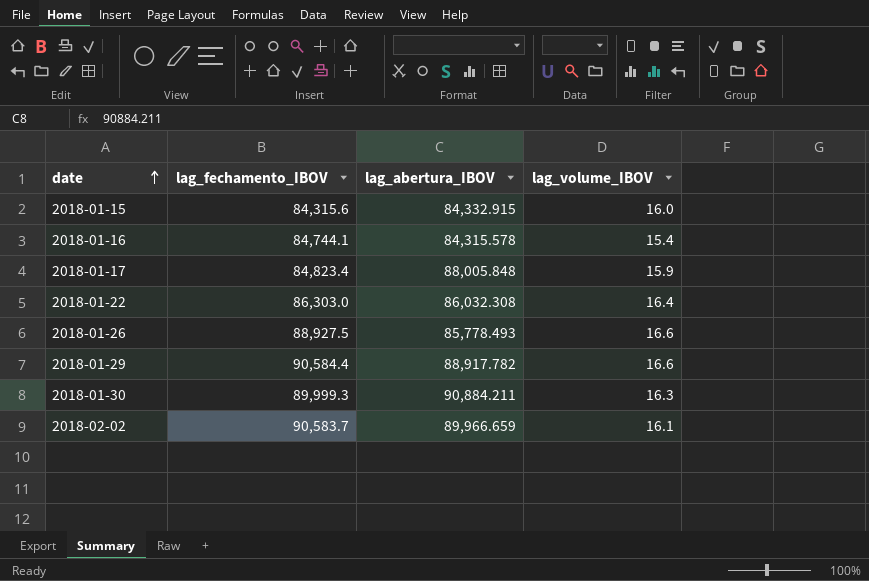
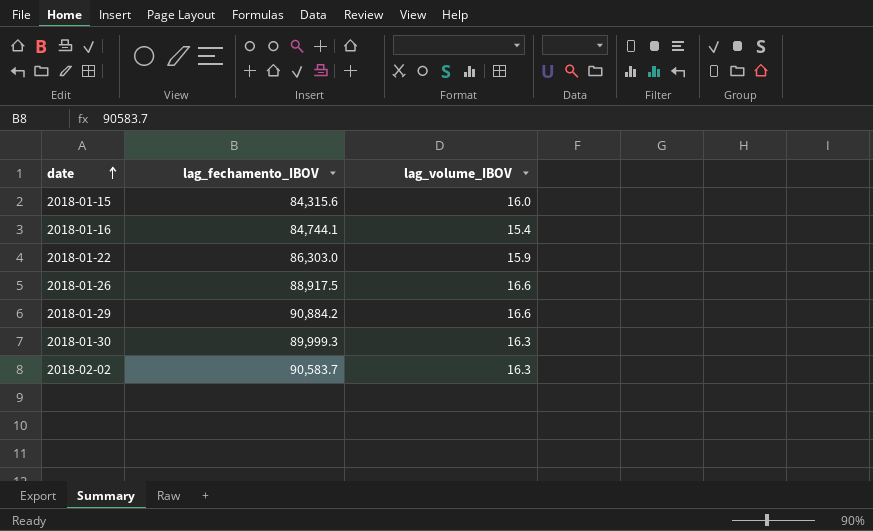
column lag_abertura_IBOV | position: 3 -> none
row 2018-01-17: 84,823.4 | 88,005.848 | 15.9 -> none
2018-01-22 | lag_volume_IBOV: 16.4 -> 15.9
2018-01-26 | lag_fechamento_IBOV: 88,927.5 -> 88,917.5
2018-01-29 | lag_fechamento_IBOV: 90,584.4 -> 90,884.2
2018-02-02 | lag_volume_IBOV: 16.1 -> 16.3

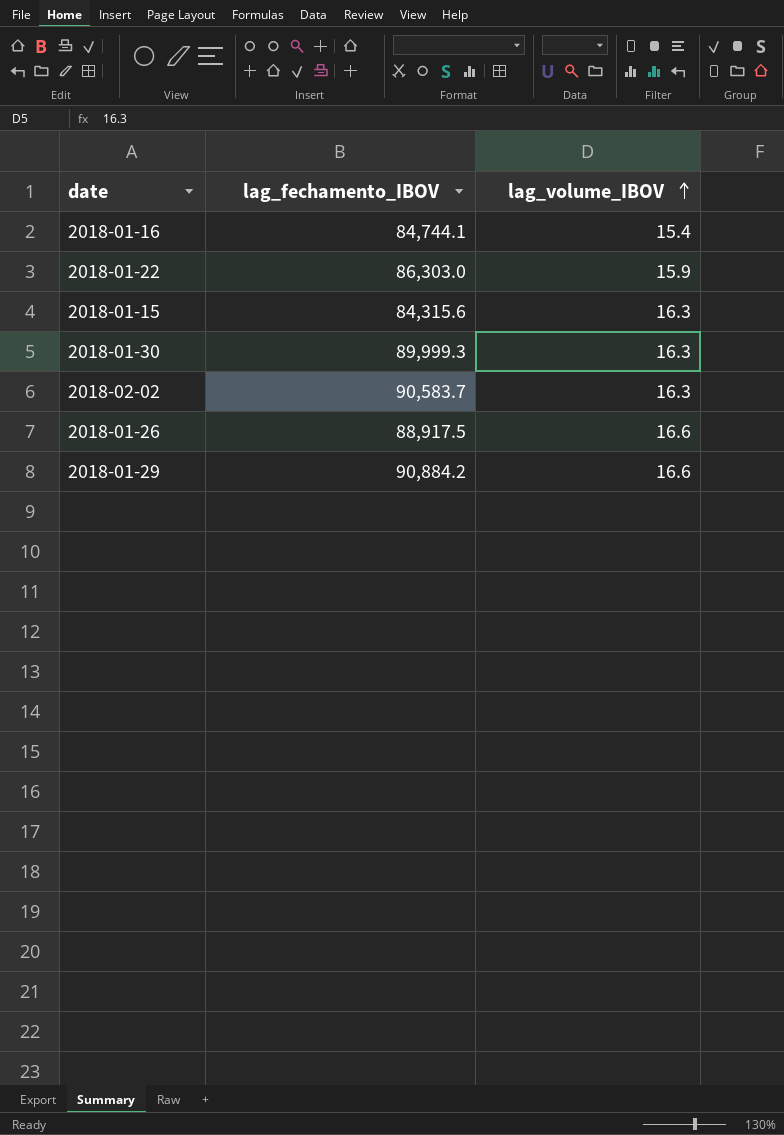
row order: date ascending -> lag_volume_IBOV ascending
2018-01-15 | lag_volume_IBOV: 16.0 -> 16.3

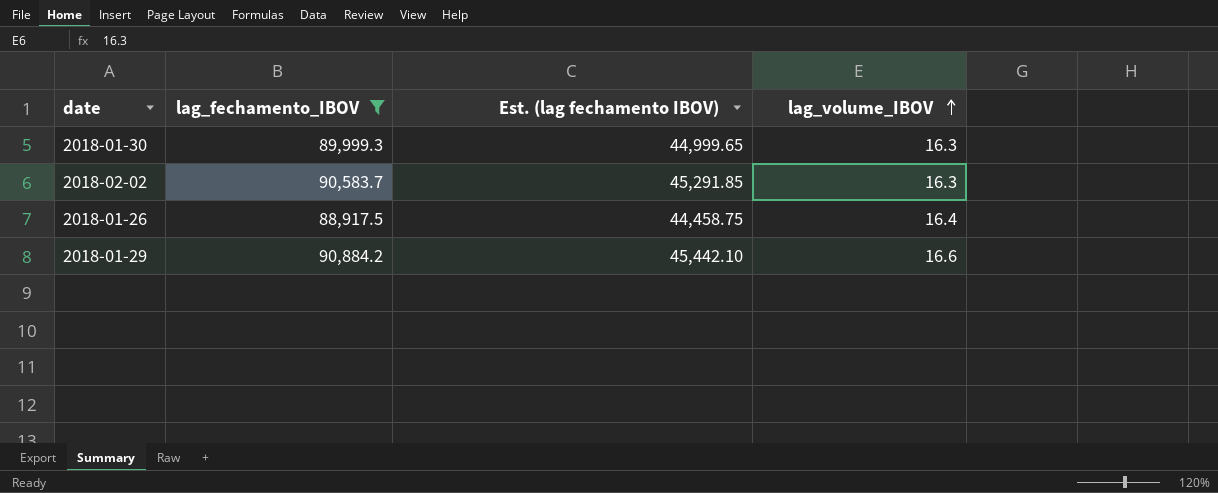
filter: none -> lag_fechamento_IBOV >= 88,917.5
column Est. (lag fechamento IBOV) | formula: none -> [lag_fechamento_IBOV] * 0.5
2018-01-26 | lag_volume_IBOV: 16.6 -> 16.4

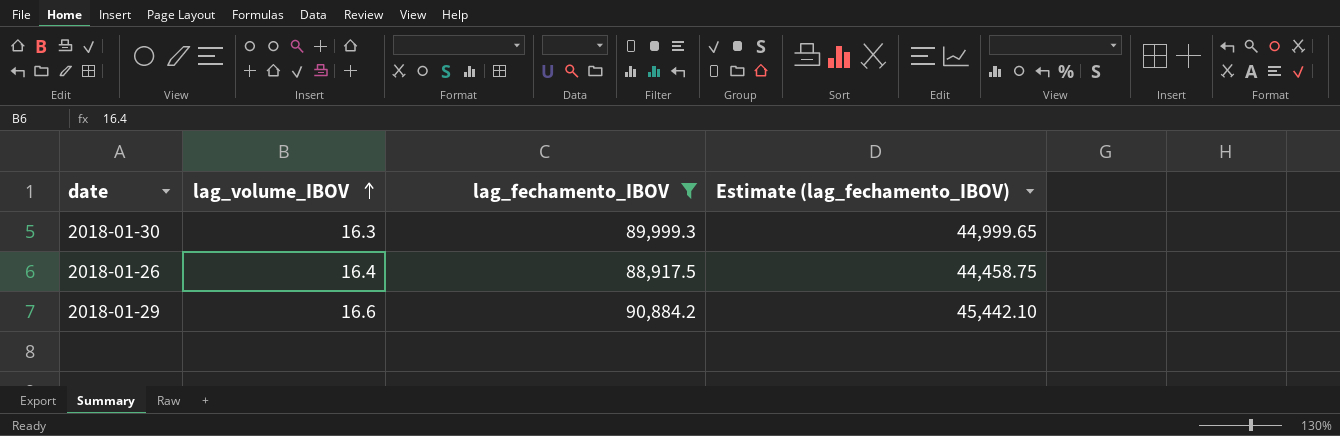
column lag_volume_IBOV | position: 4 -> 2
column name: Est. (lag fechamento IBOV) -> Estimate (lag_fechamento_IBOV)
row 2018-02-02: 90,583.7 | 45,291.85 | 16.3 -> none

